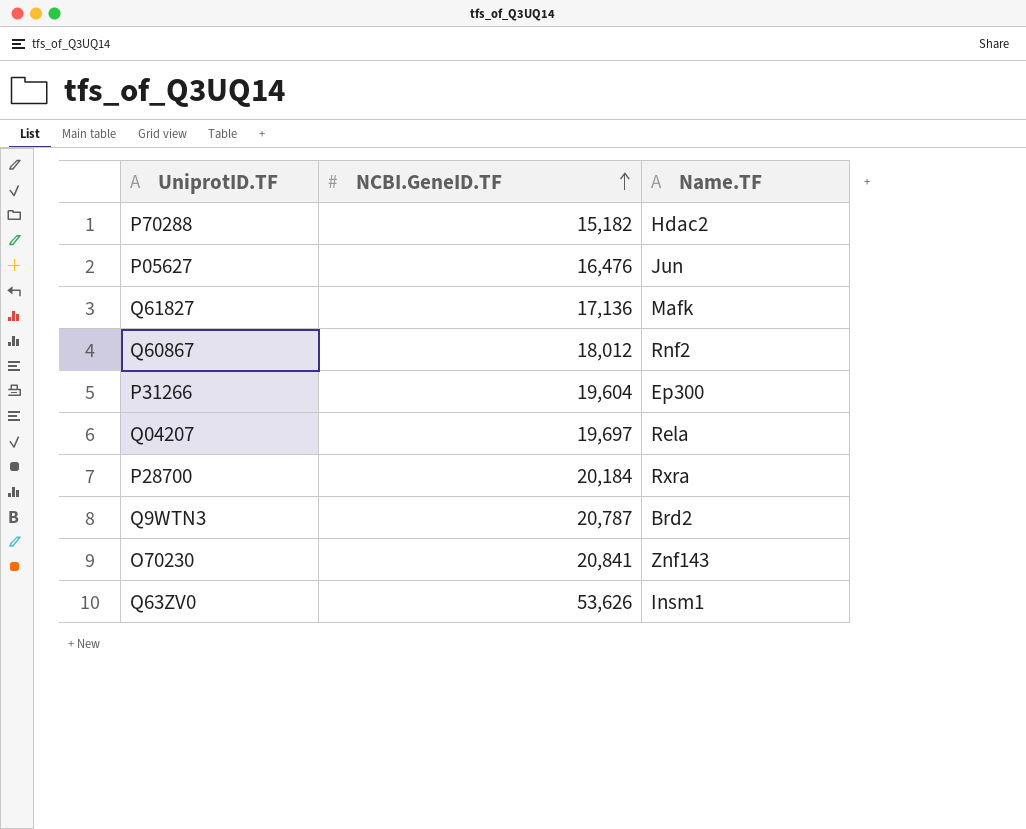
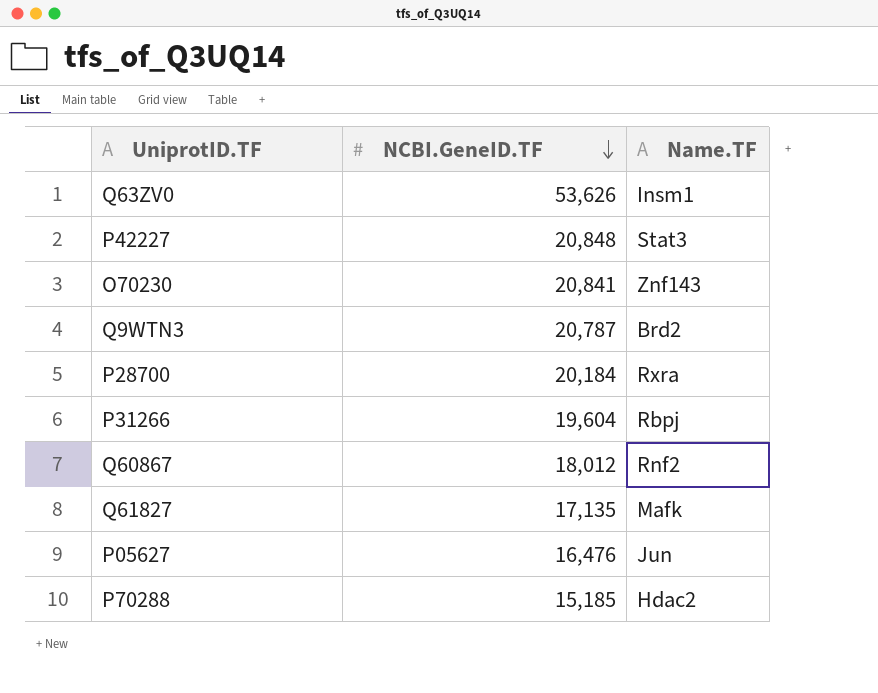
row order: NCBI.GeneID.TF ascending -> NCBI.GeneID.TF descending
row Q04207: 19,697 | Rela -> none
row P42227: none -> 20,848 | Stat3
P31266 | Name.TF: Ep300 -> Rbpj
Q61827 | NCBI.GeneID.TF: 17,136 -> 17,135
P70288 | NCBI.GeneID.TF: 15,182 -> 15,185

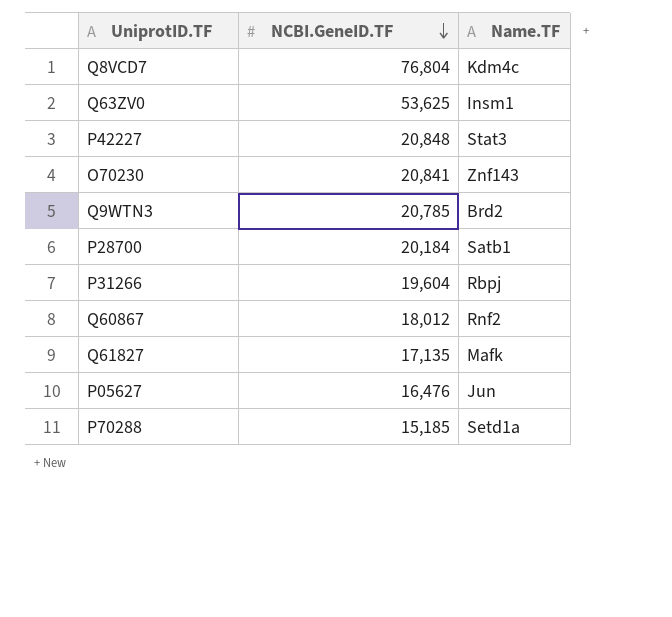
row Q8VCD7: none -> 76,804 | Kdm4c
Q63ZV0 | NCBI.GeneID.TF: 53,626 -> 53,625
Q9WTN3 | NCBI.GeneID.TF: 20,787 -> 20,785
P28700 | Name.TF: Rxra -> Satb1
P70288 | Name.TF: Hdac2 -> Setd1a

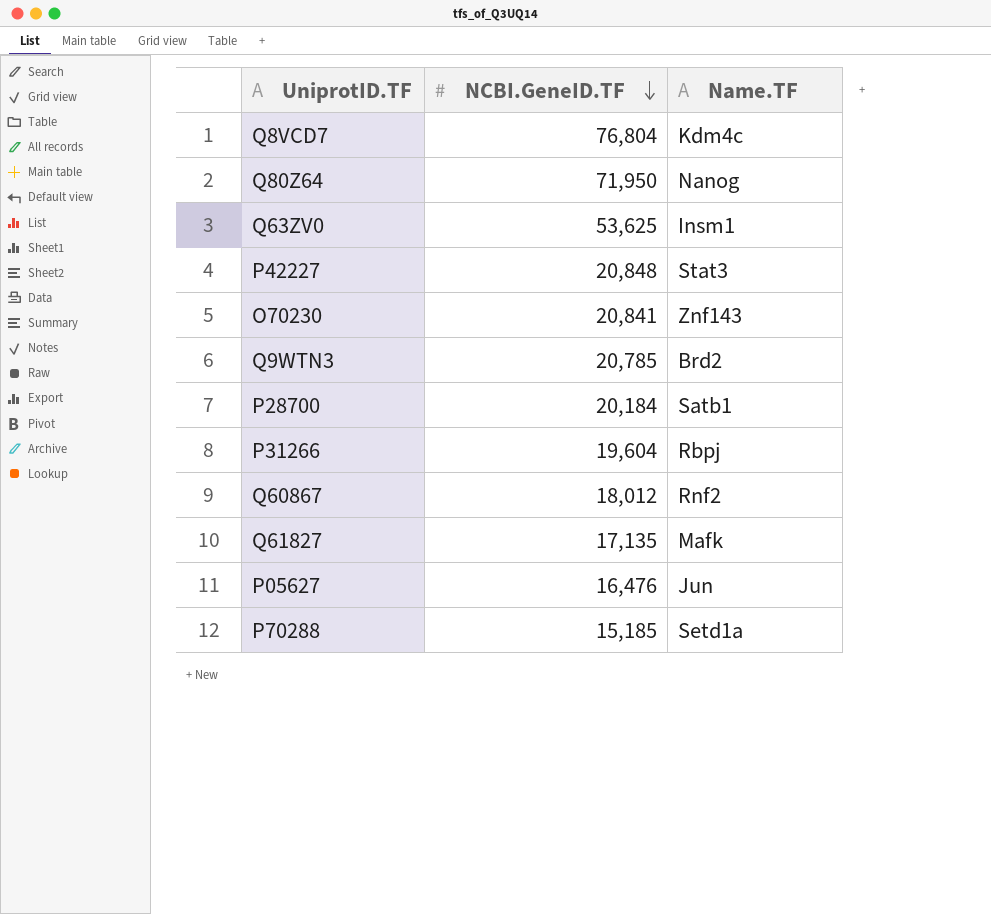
row Q80Z64: none -> 71,950 | Nanog

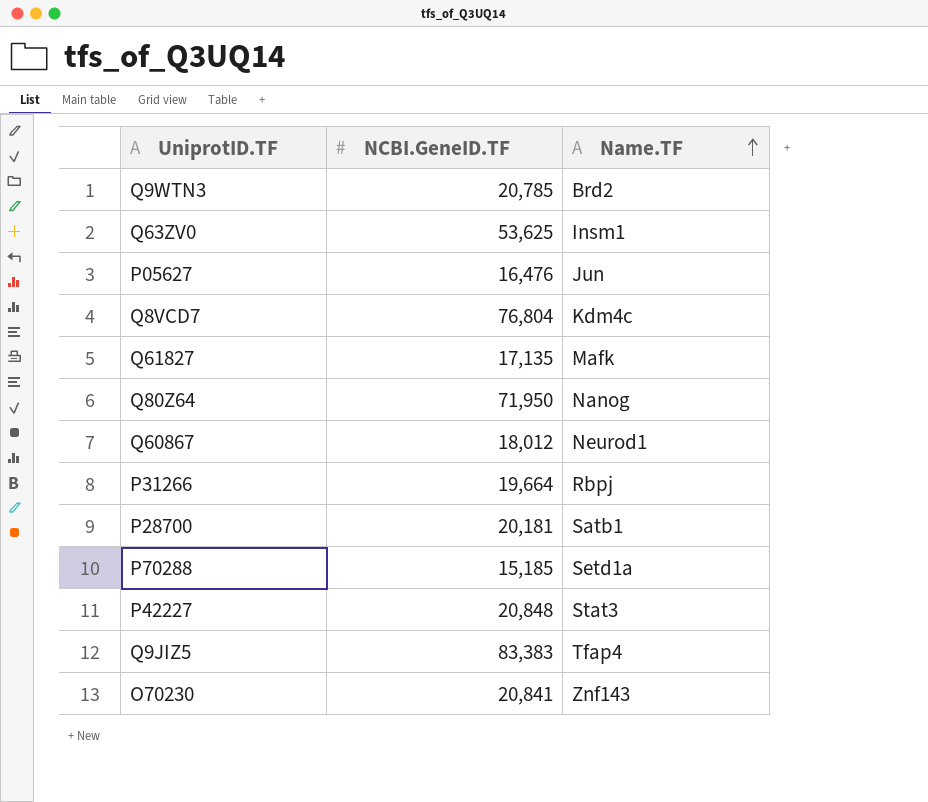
row order: NCBI.GeneID.TF descending -> Name.TF ascending
Q60867 | Name.TF: Rnf2 -> Neurod1
P31266 | NCBI.GeneID.TF: 19,604 -> 19,664
P28700 | NCBI.GeneID.TF: 20,184 -> 20,181
row Q9JIZ5: none -> 83,383 | Tfap4

